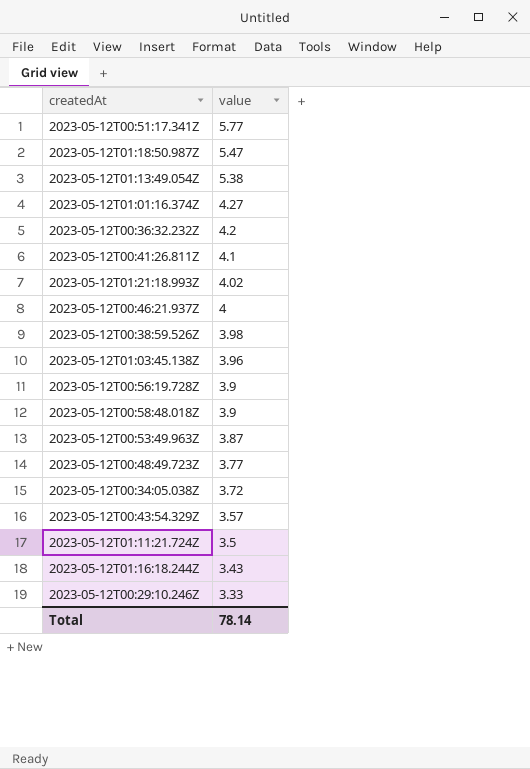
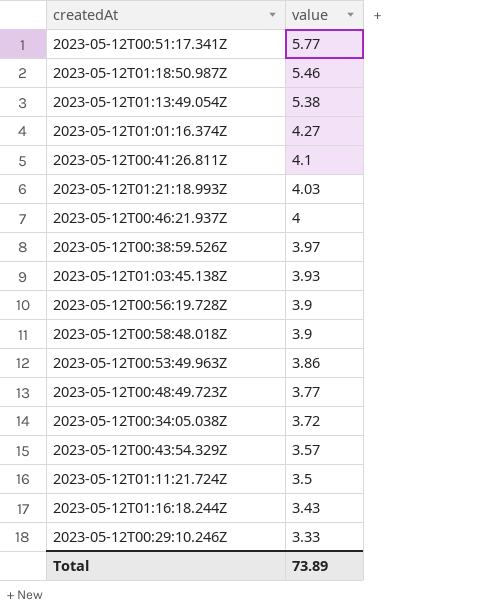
row 2023-05-12T00:36:32.232Z: 4.2 -> none
2023-05-12T01:18:50.987Z | value: 5.47 -> 5.46
2023-05-12T01:21:18.993Z | value: 4.02 -> 4.03
2023-05-12T00:38:59.526Z | value: 3.98 -> 3.97
2023-05-12T01:03:45.138Z | value: 3.96 -> 3.93
2023-05-12T00:53:49.963Z | value: 3.87 -> 3.86
Total | value: 78.14 -> 73.89

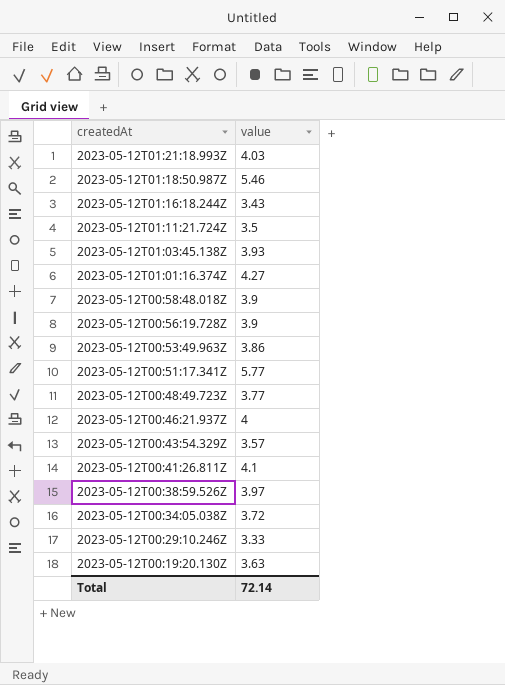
row order: value descending -> createdAt descending
row 2023-05-12T01:13:49.054Z: 5.38 -> none
row 2023-05-12T00:19:20.130Z: none -> 3.63
Total | value: 73.89 -> 72.14

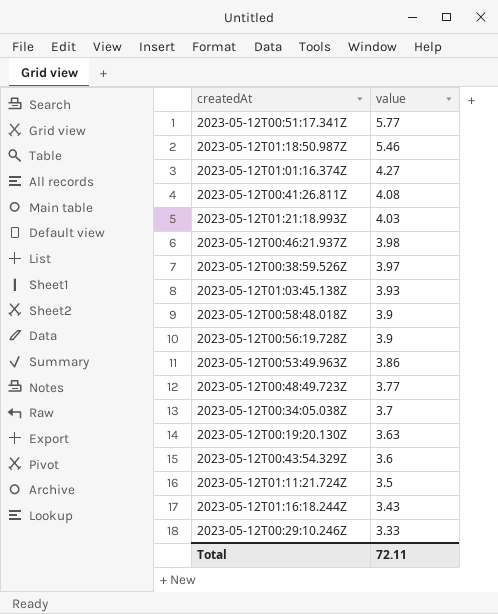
row order: createdAt descending -> value descending
2023-05-12T00:41:26.811Z | value: 4.1 -> 4.08
2023-05-12T00:46:21.937Z | value: 4 -> 3.98
2023-05-12T00:34:05.038Z | value: 3.72 -> 3.7
2023-05-12T00:43:54.329Z | value: 3.57 -> 3.6
Total | value: 72.14 -> 72.11

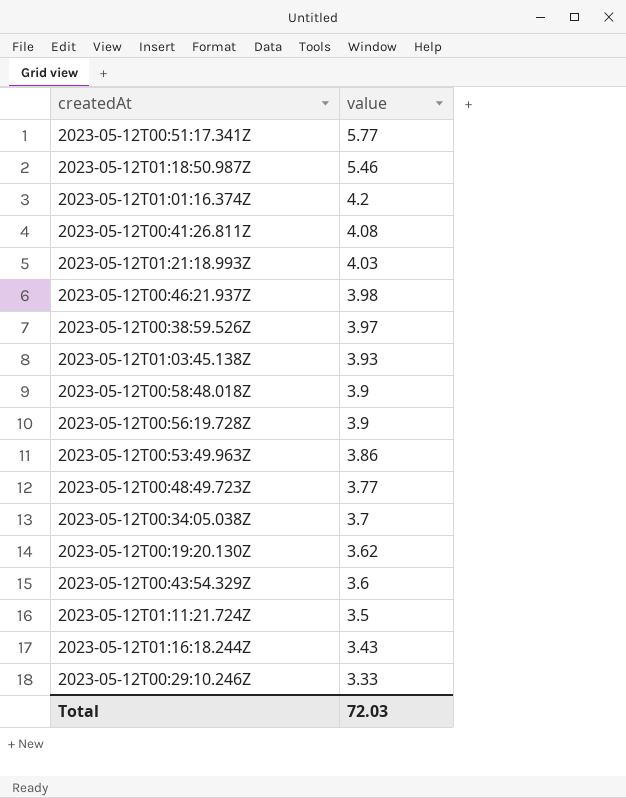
2023-05-12T01:01:16.374Z | value: 4.27 -> 4.2
2023-05-12T00:19:20.130Z | value: 3.63 -> 3.62
Total | value: 72.11 -> 72.03

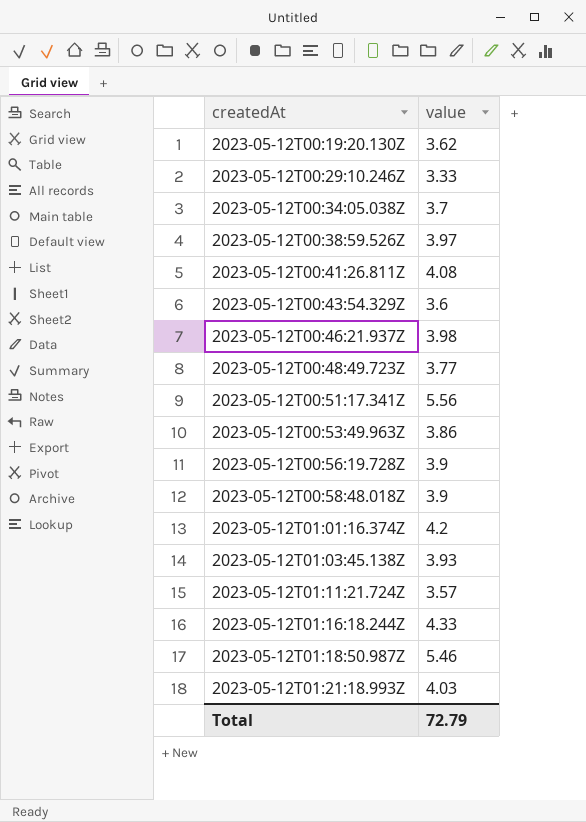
row order: value descending -> createdAt ascending
2023-05-12T00:51:17.341Z | value: 5.77 -> 5.56
2023-05-12T01:11:21.724Z | value: 3.5 -> 3.57
2023-05-12T01:16:18.244Z | value: 3.43 -> 4.33
Total | value: 72.03 -> 72.79

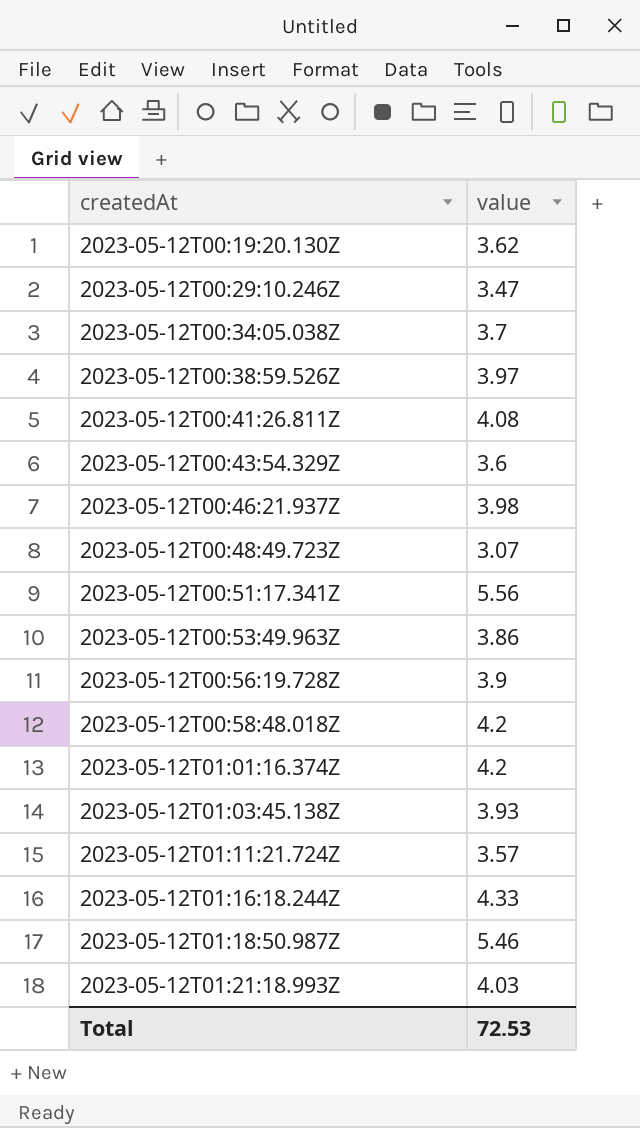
2023-05-12T00:29:10.246Z | value: 3.33 -> 3.47
2023-05-12T00:48:49.723Z | value: 3.77 -> 3.07
2023-05-12T00:58:48.018Z | value: 3.9 -> 4.2
Total | value: 72.79 -> 72.53

